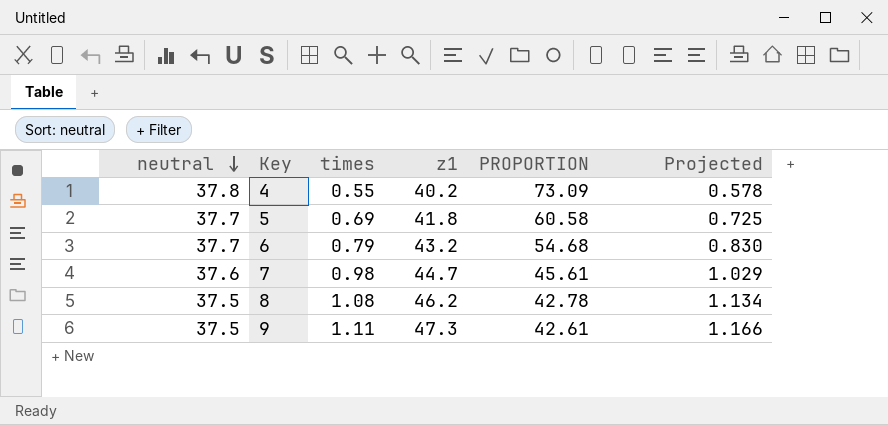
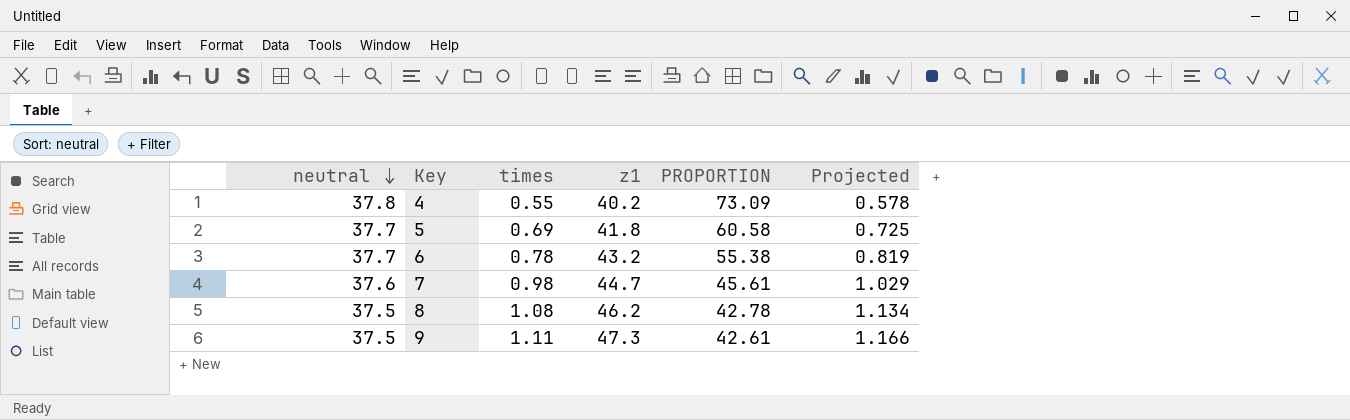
6 | times: 0.79 -> 0.78
6 | PROPORTION: 54.68 -> 55.38
6 | Projected: 0.830 -> 0.819

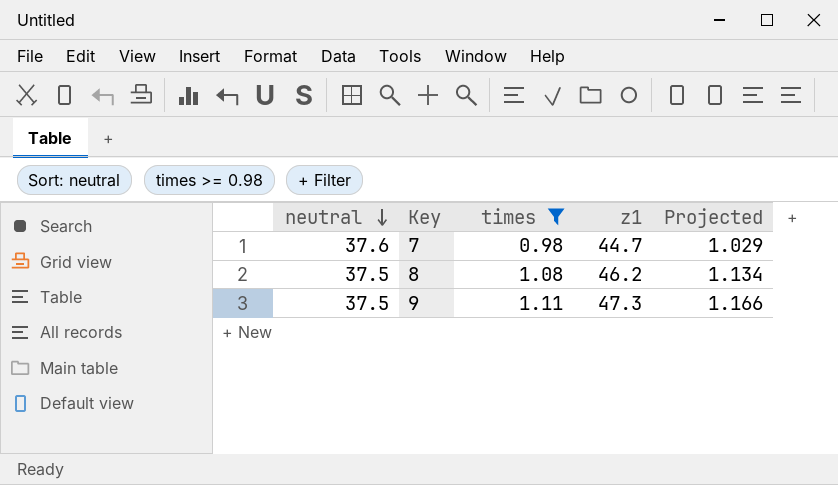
filter: none -> times >= 0.98
column PROPORTION | formula: [z1] / [times] -> none

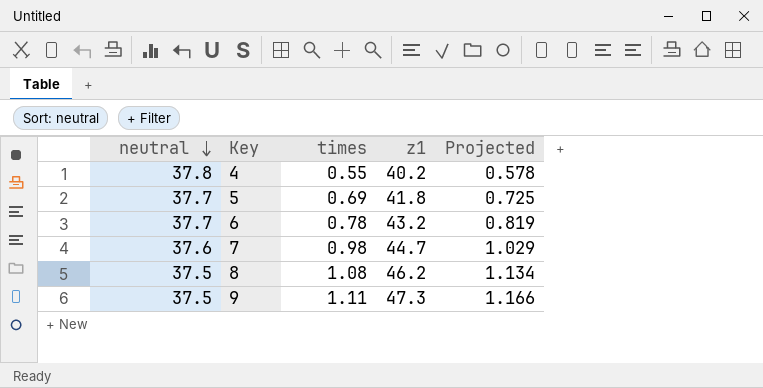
filter: times >= 0.98 -> none

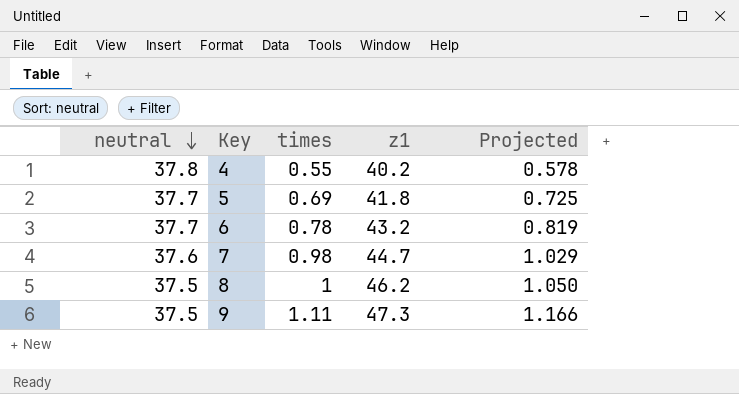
8 | times: 1.08 -> 1
8 | Projected: 1.134 -> 1.050

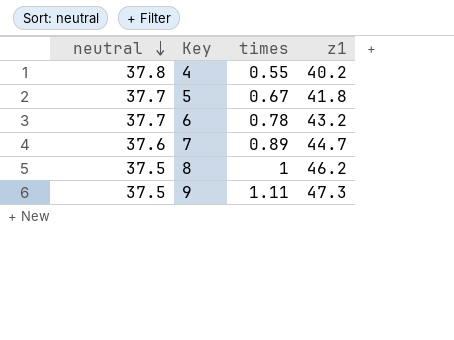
column Projected | formula: [times] * 1.05 -> none
5 | times: 0.69 -> 0.67
7 | times: 0.98 -> 0.89

